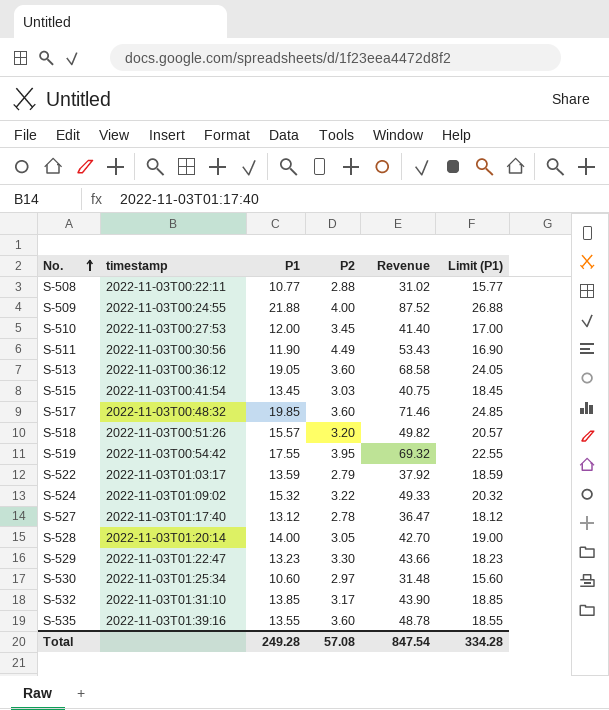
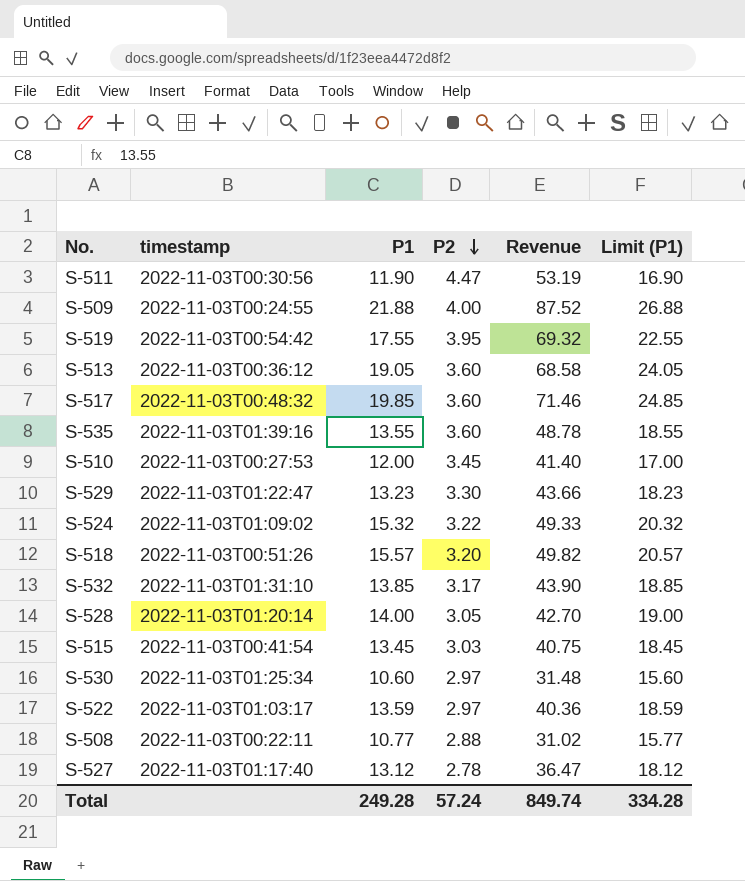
row order: No. ascending -> P2 descending
S-511 | P2: 4.49 -> 4.47
S-511 | Revenue: 53.43 -> 53.19
S-522 | P2: 2.79 -> 2.97
S-522 | Revenue: 37.92 -> 40.36
Total | P2: 57.08 -> 57.24
Total | Revenue: 847.54 -> 849.74

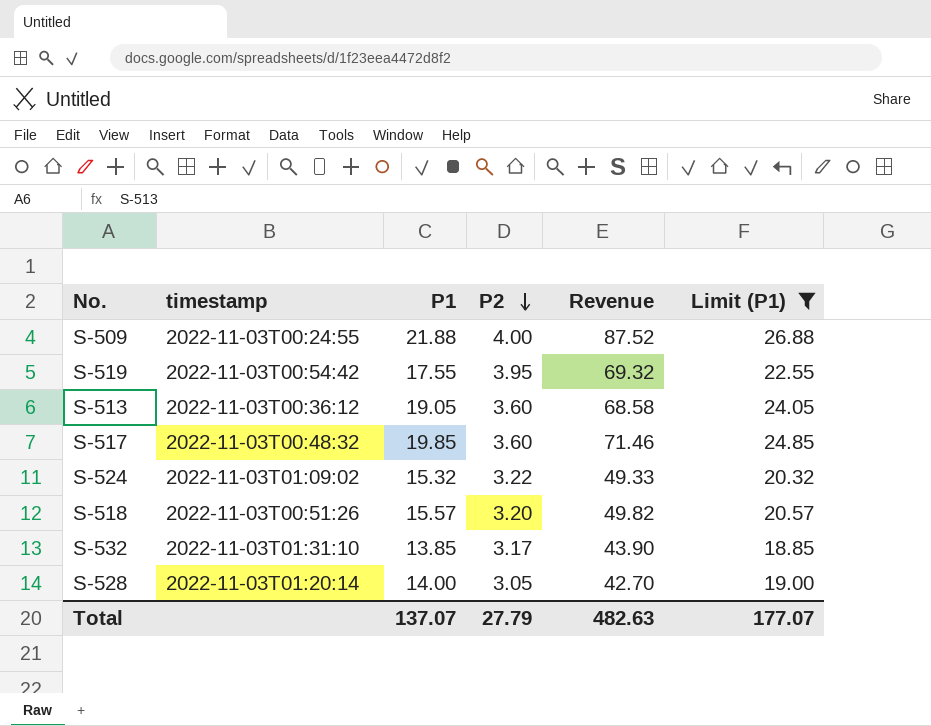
filter: none -> Limit (P1) >= 18.85
Total | P1: 249.28 -> 137.07
Total | P2: 57.24 -> 27.79
Total | Revenue: 849.74 -> 482.63
Total | Limit (P1): 334.28 -> 177.07

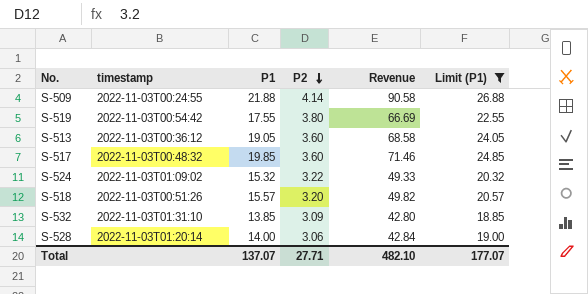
S-509 | P2: 4.00 -> 4.14
S-509 | Revenue: 87.52 -> 90.58
S-519 | P2: 3.95 -> 3.80
S-519 | Revenue: 69.32 -> 66.69
S-532 | P2: 3.17 -> 3.09
S-532 | Revenue: 43.90 -> 42.80
S-528 | P2: 3.05 -> 3.06
S-528 | Revenue: 42.70 -> 42.84
Total | P2: 27.79 -> 27.71
Total | Revenue: 482.63 -> 482.10

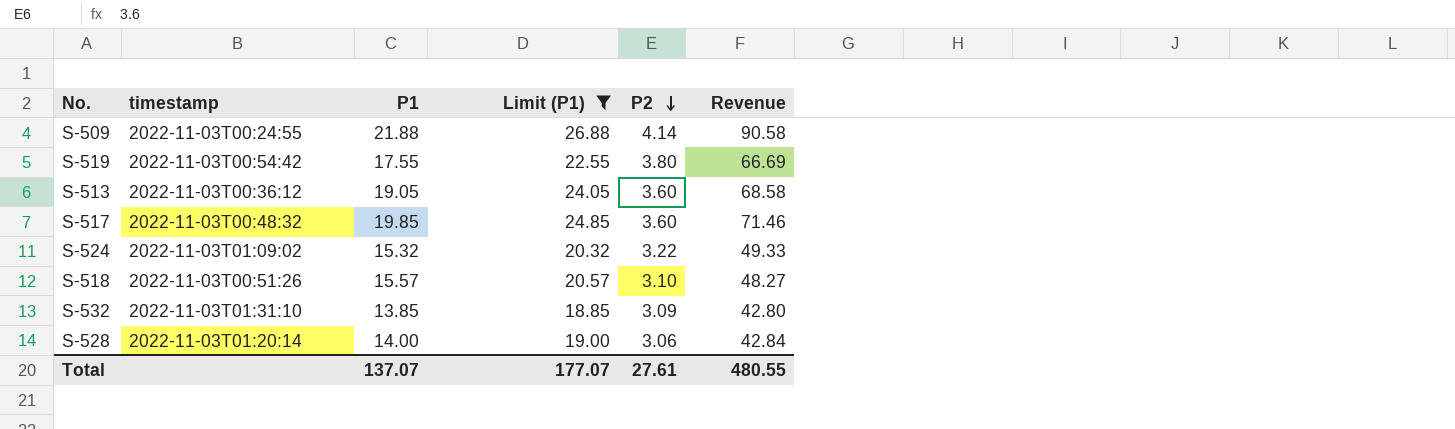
column Limit (P1) | position: 6 -> 4
S-518 | P2: 3.20 -> 3.10
S-518 | Revenue: 49.82 -> 48.27
Total | P2: 27.71 -> 27.61
Total | Revenue: 482.10 -> 480.55

